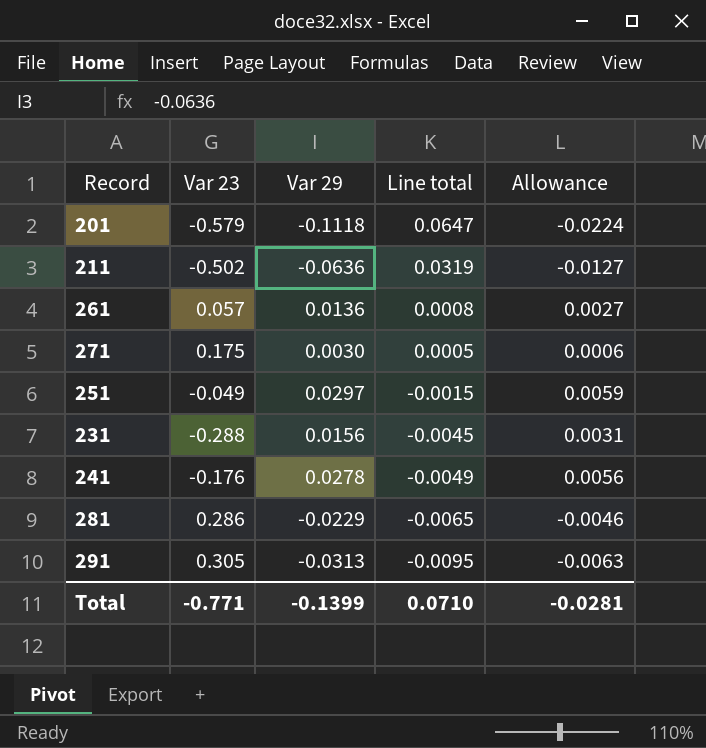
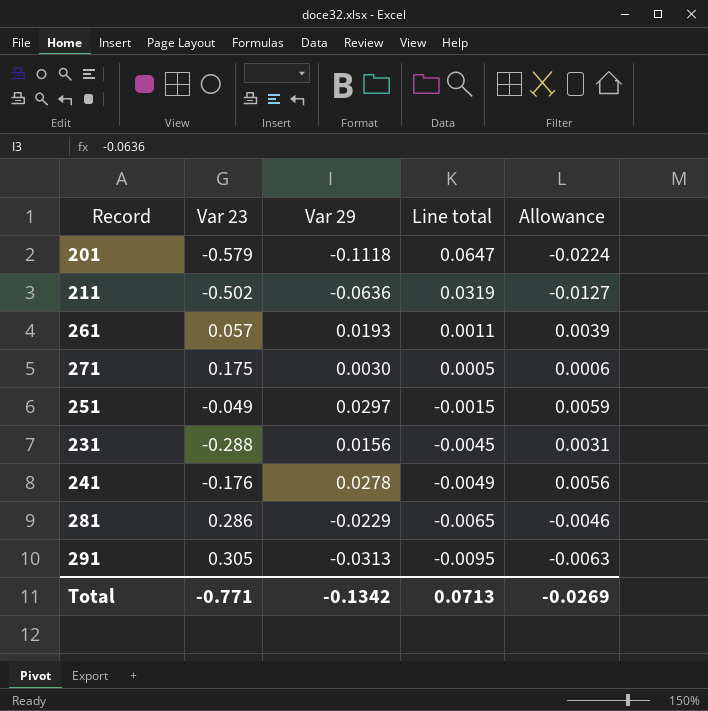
261 | Var 29: 0.0136 -> 0.0193
261 | Line total: 0.0008 -> 0.0011
261 | Allowance: 0.0027 -> 0.0039
Total | Var 29: -0.1399 -> -0.1342
Total | Line total: 0.0710 -> 0.0713
Total | Allowance: -0.0281 -> -0.0269

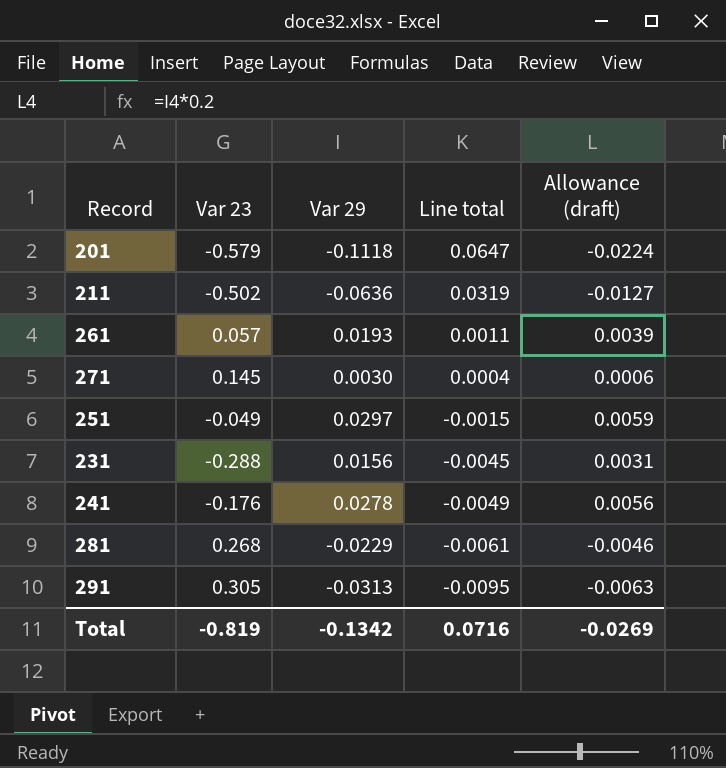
column name: Allowance -> Allowance (draft)
271 | Var 23: 0.175 -> 0.145
271 | Line total: 0.0005 -> 0.0004
281 | Var 23: 0.286 -> 0.268
281 | Line total: -0.0065 -> -0.0061
Total | Var 23: -0.771 -> -0.819
Total | Line total: 0.0713 -> 0.0716

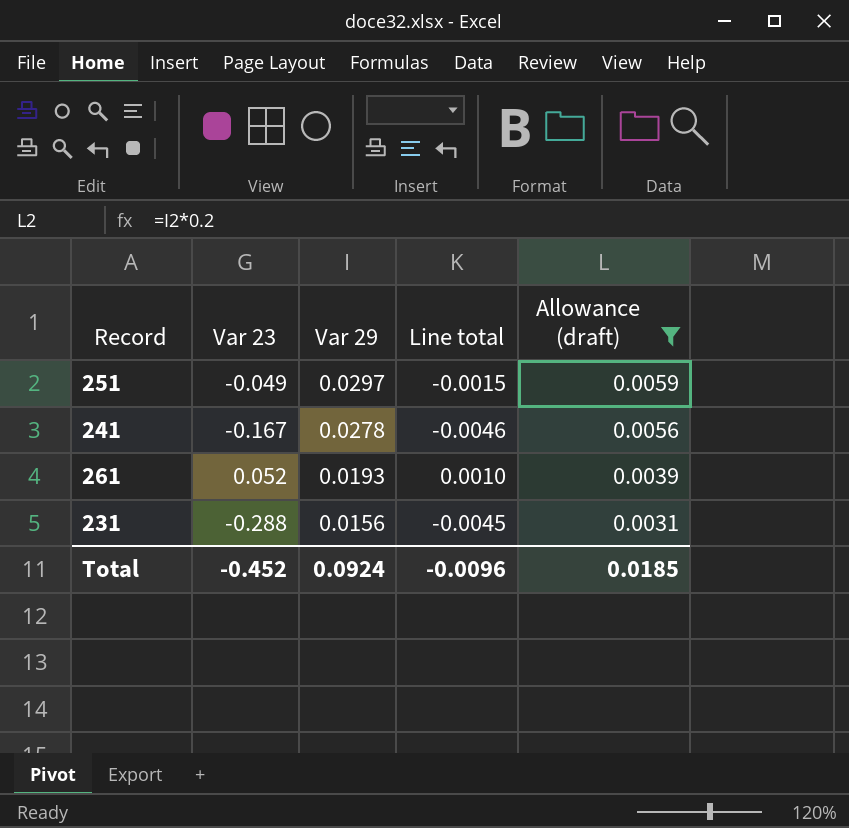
filter: none -> Allowance (draft) >= 0.0031
row order: Line total descending -> Var 29 descending
241 | Var 23: -0.176 -> -0.167
241 | Line total: -0.0049 -> -0.0046
261 | Var 23: 0.057 -> 0.052
261 | Line total: 0.0011 -> 0.0010
Total | Var 23: -0.819 -> -0.452
Total | Var 29: -0.1342 -> 0.0924
Total | Line total: 0.0716 -> -0.0096
Total | Allowance (draft): -0.0269 -> 0.0185

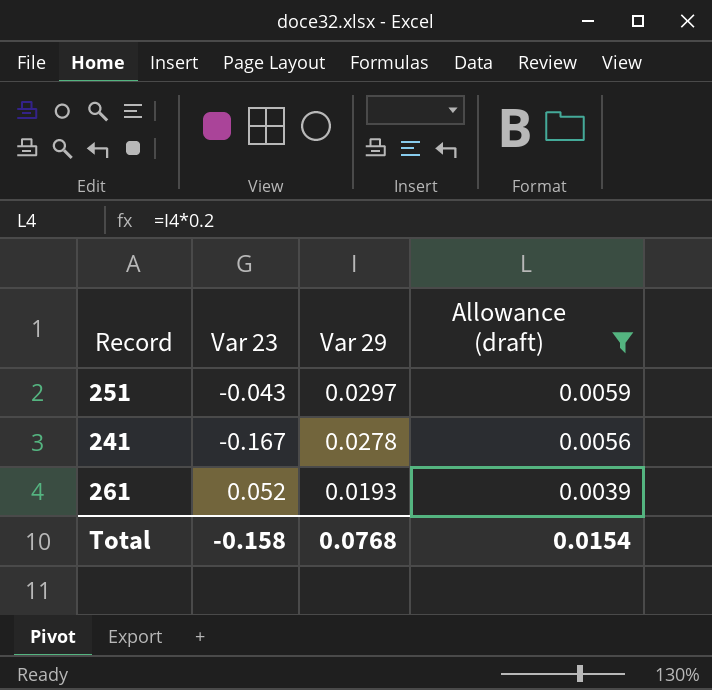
column Line total | formula: [Var 23] * [Var 29] -> none
row 231: -0.288 | 0.0156 | -0.0045 | 0.0031 -> none
251 | Var 23: -0.049 -> -0.043
Total | Var 23: -0.452 -> -0.158
Total | Var 29: 0.0924 -> 0.0768
Total | Allowance (draft): 0.0185 -> 0.0154

